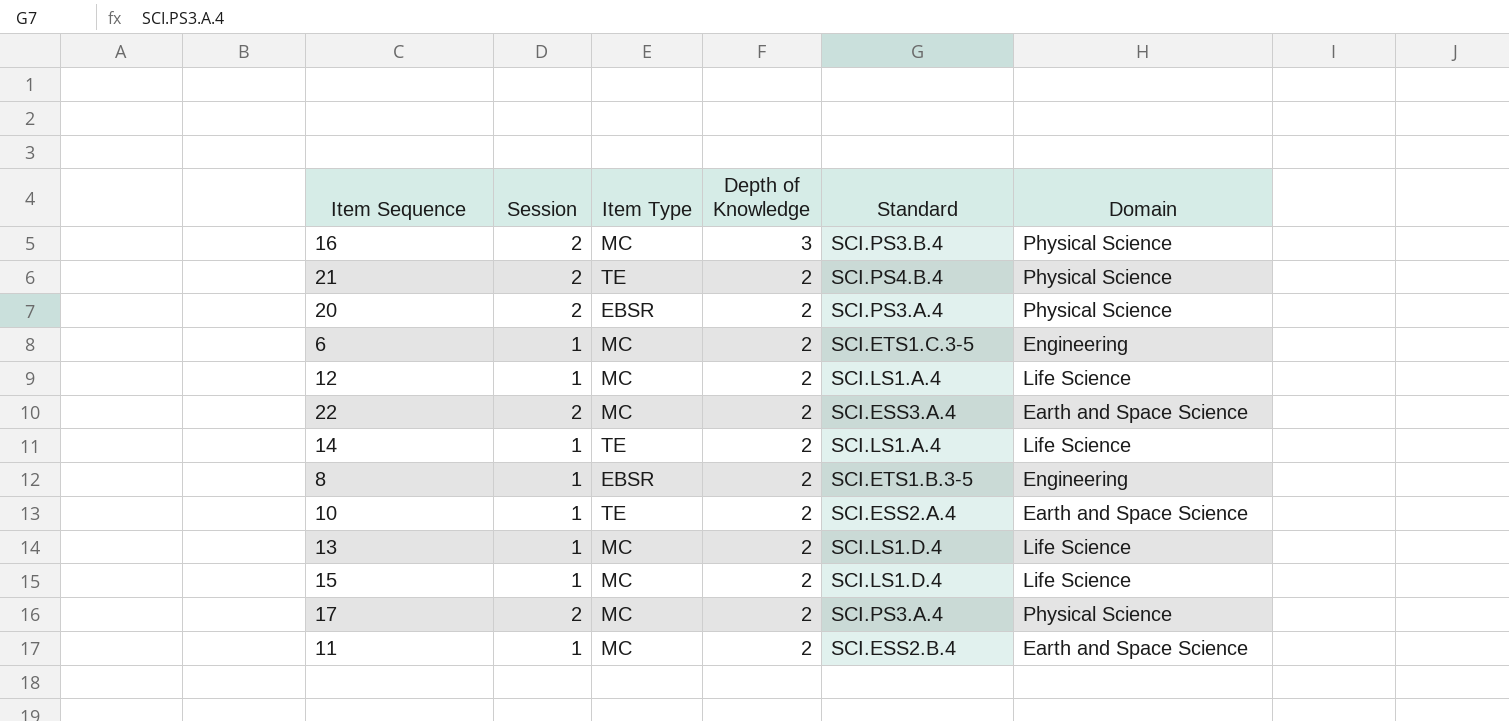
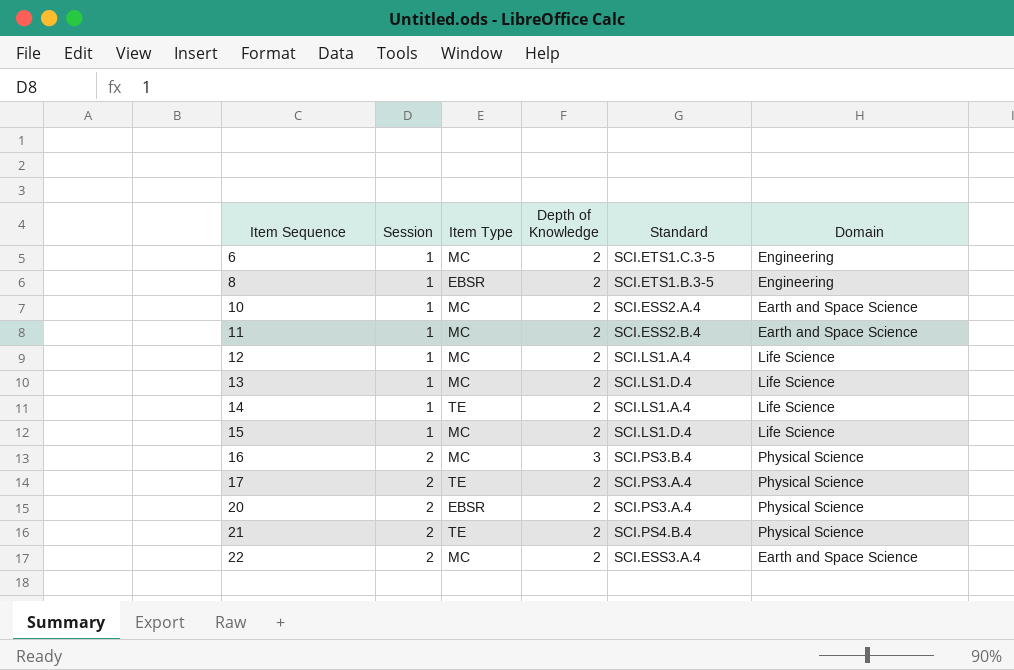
row order: Depth of Knowledge descending -> Item Sequence ascending
10 | Item Type: TE -> MC
17 | Item Type: MC -> TE

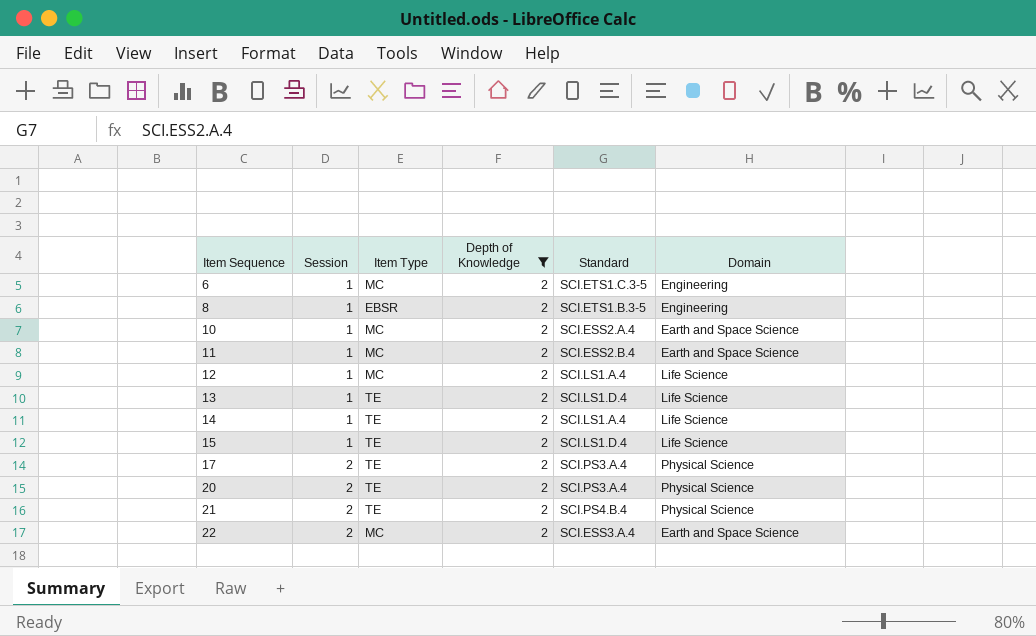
filter: none -> Depth of Knowledge = 2
13 | Item Type: MC -> TE
15 | Item Type: MC -> TE
20 | Item Type: EBSR -> TE

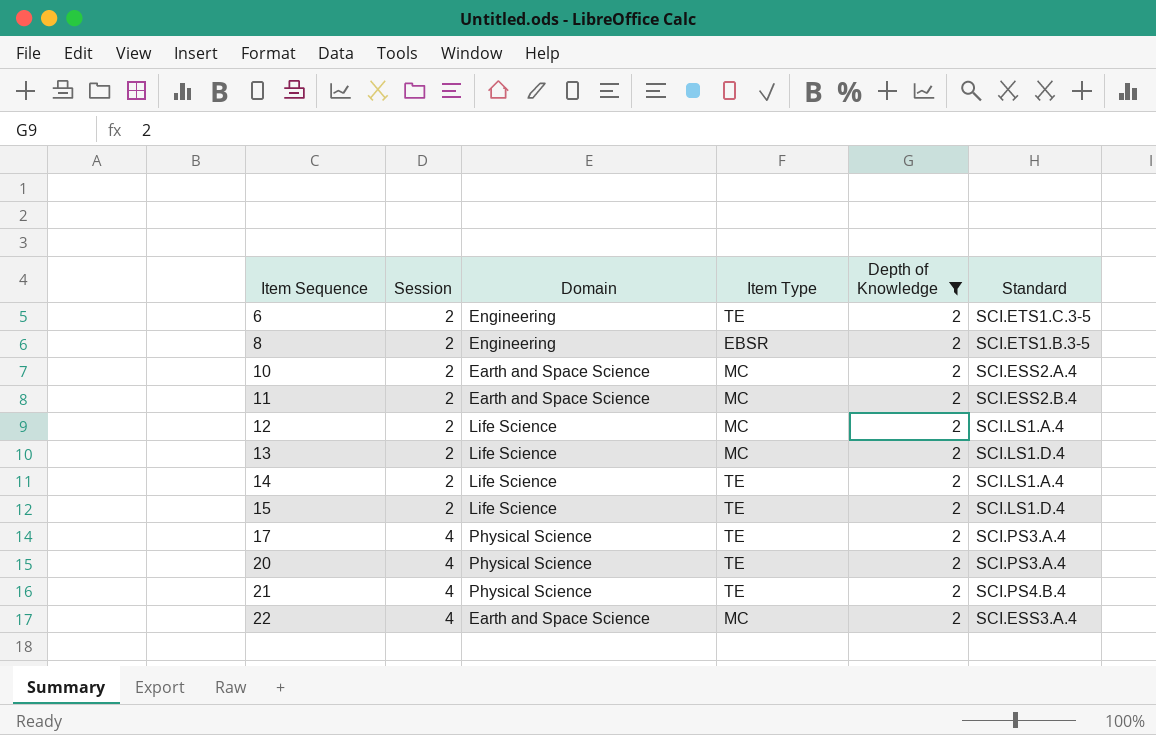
column Domain | position: 6 -> 3
6 | Session: 1 -> 2
6 | Item Type: MC -> TE
8 | Session: 1 -> 2
10 | Session: 1 -> 2
11 | Session: 1 -> 2
12 | Session: 1 -> 2
13 | Session: 1 -> 2
13 | Item Type: TE -> MC
14 | Session: 1 -> 2
15 | Session: 1 -> 2
17 | Session: 2 -> 4
20 | Session: 2 -> 4
21 | Session: 2 -> 4
22 | Session: 2 -> 4

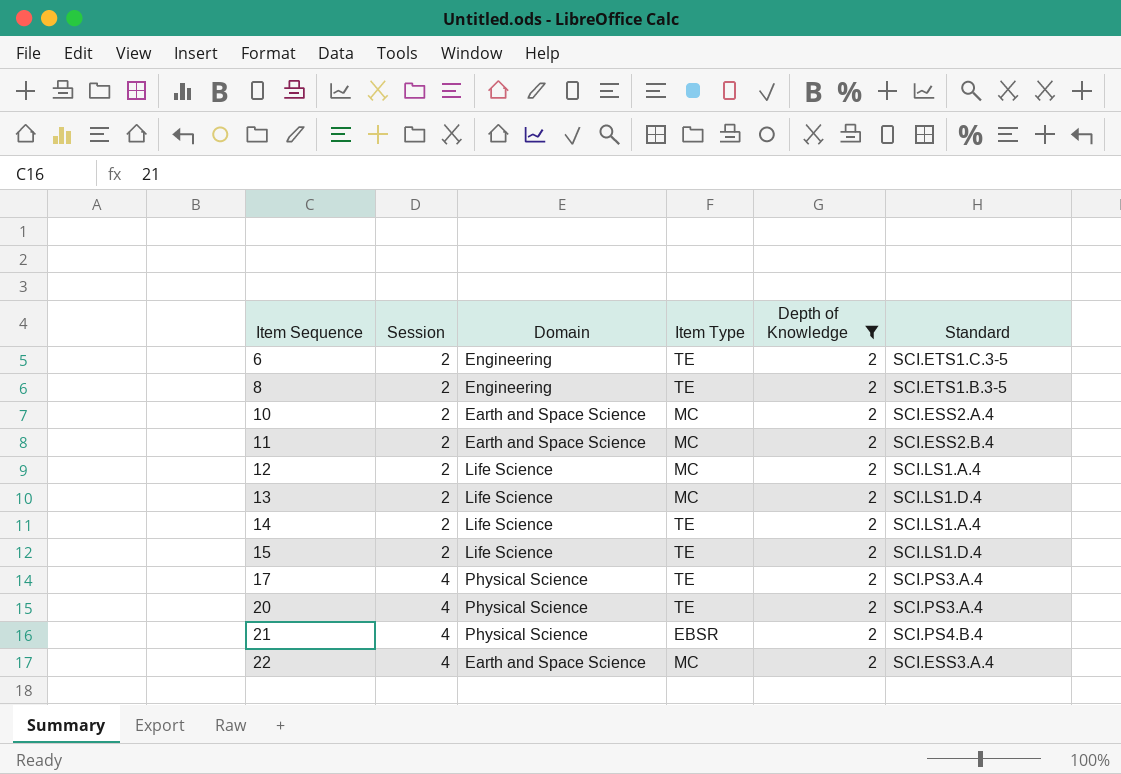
8 | Item Type: EBSR -> TE
21 | Item Type: TE -> EBSR

